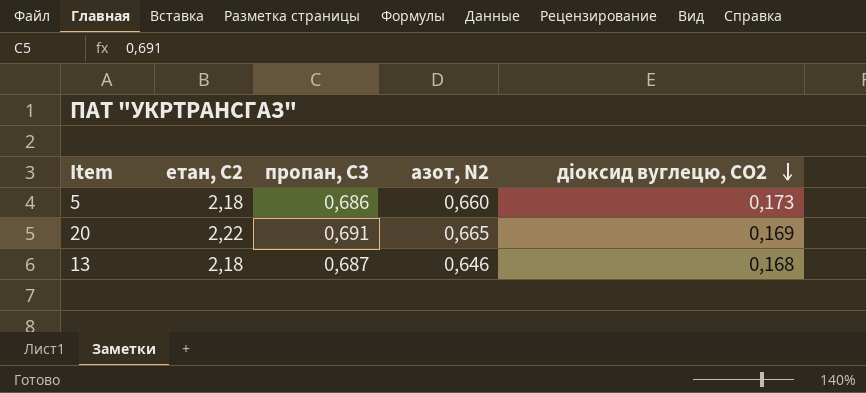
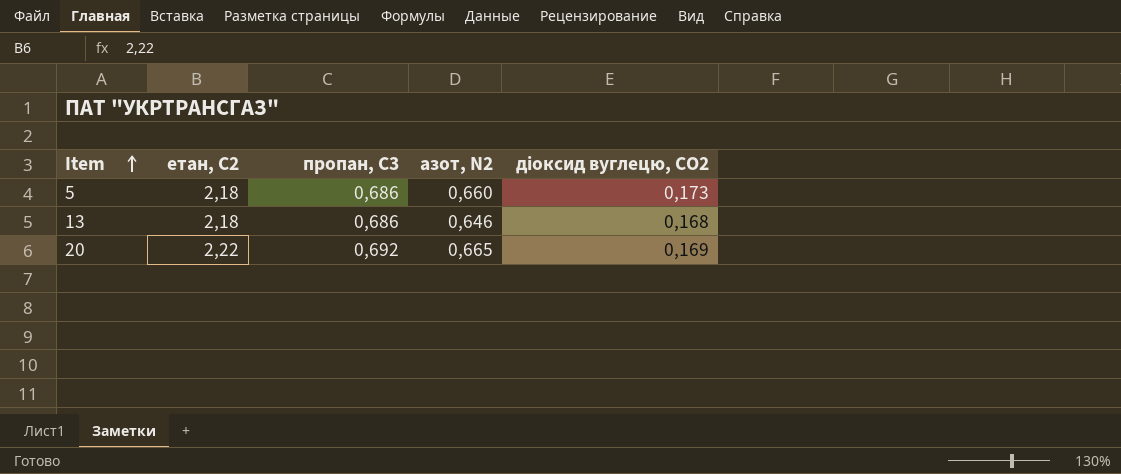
row order: діоксид вуглецю, CО2 descending -> Item ascending
13 | пропан, С3: 0,687 -> 0,686
20 | пропан, С3: 0,691 -> 0,692

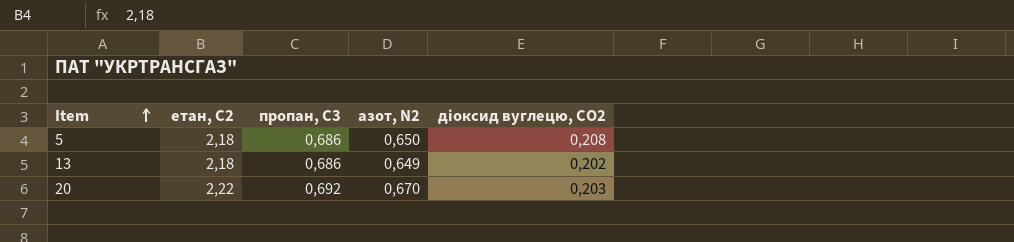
5 | азот, N2: 0,660 -> 0,650
5 | діоксид вуглецю, CО2: 0,173 -> 0,208
13 | азот, N2: 0,646 -> 0,649
13 | діоксид вуглецю, CО2: 0,168 -> 0,202
20 | азот, N2: 0,665 -> 0,670
20 | діоксид вуглецю, CО2: 0,169 -> 0,203

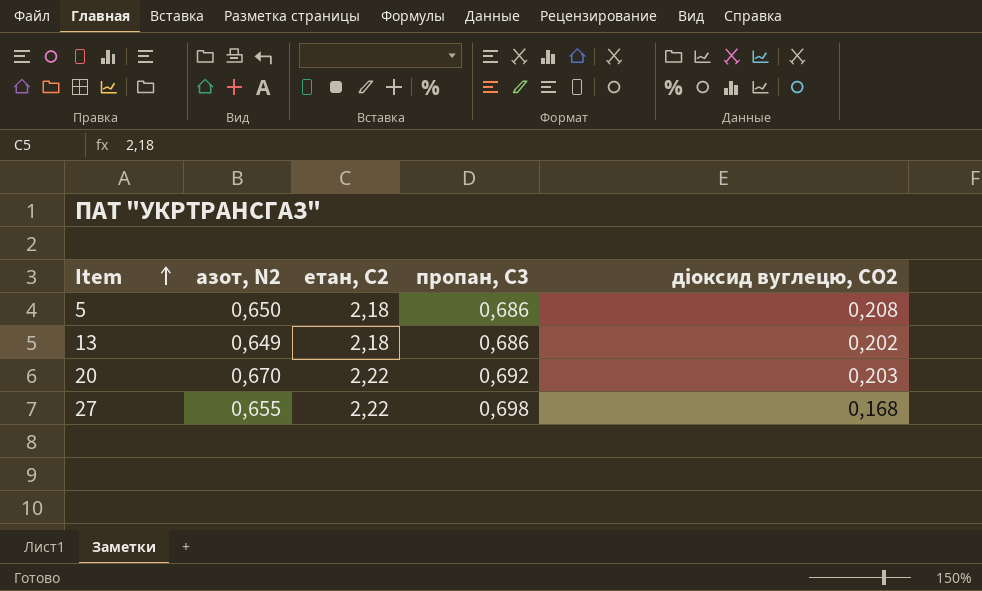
column азот, N2 | position: 4 -> 2
row 27: none -> 0,655 | 2,22 | 0,698 | 0,168

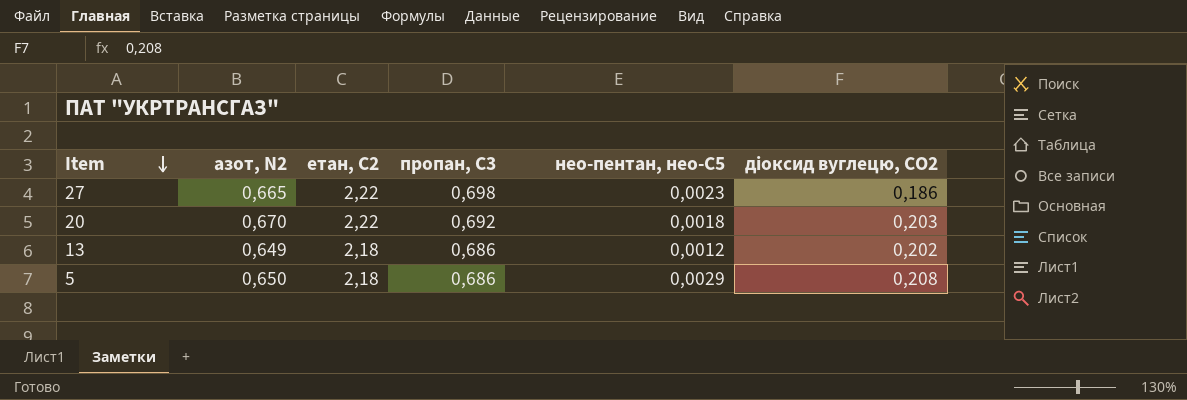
row order: Item ascending -> Item descending
column нео-пентан, нео-С5 | position: none -> 5
27 | азот, N2: 0,655 -> 0,665
27 | діоксид вуглецю, CО2: 0,168 -> 0,186

